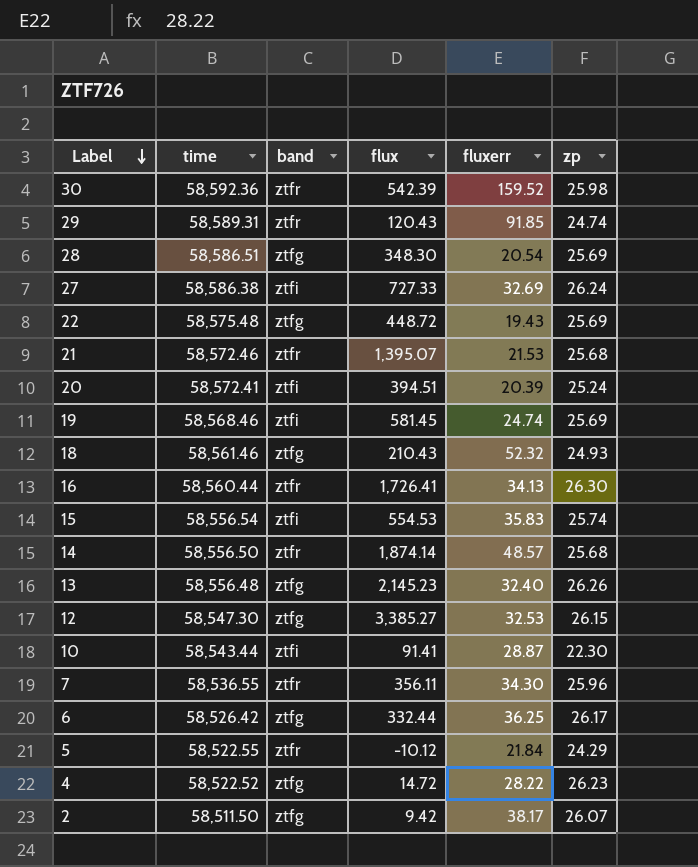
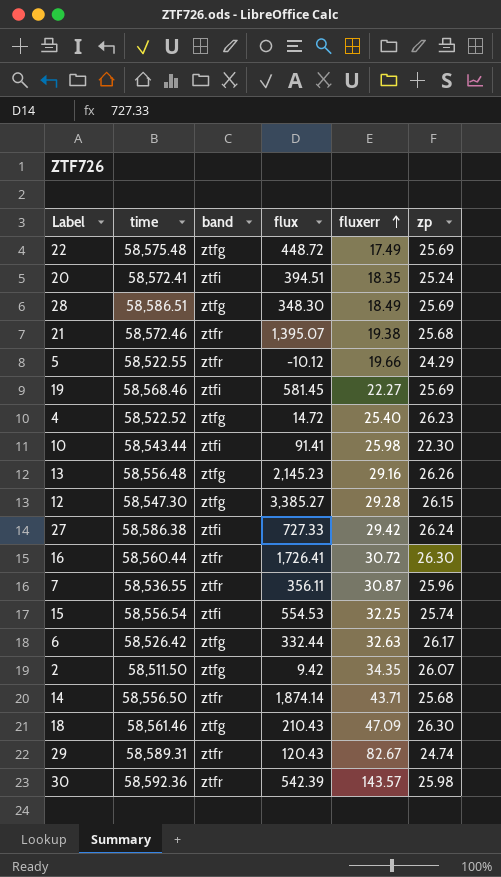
row order: Label descending -> fluxerr ascending
22 | fluxerr: 19.43 -> 17.49
20 | fluxerr: 20.39 -> 18.35
28 | fluxerr: 20.54 -> 18.49
21 | fluxerr: 21.53 -> 19.38
5 | fluxerr: 21.84 -> 19.66
19 | fluxerr: 24.74 -> 22.27
4 | fluxerr: 28.22 -> 25.40
10 | fluxerr: 28.87 -> 25.98
13 | fluxerr: 32.40 -> 29.16
12 | fluxerr: 32.53 -> 29.28
27 | fluxerr: 32.69 -> 29.42
16 | fluxerr: 34.13 -> 30.72
7 | fluxerr: 34.30 -> 30.87
15 | fluxerr: 35.83 -> 32.25
6 | fluxerr: 36.25 -> 32.63
2 | fluxerr: 38.17 -> 34.35
14 | fluxerr: 48.57 -> 43.71
18 | fluxerr: 52.32 -> 47.09
18 | zp: 24.93 -> 26.30
29 | fluxerr: 91.85 -> 82.67
30 | fluxerr: 159.52 -> 143.57

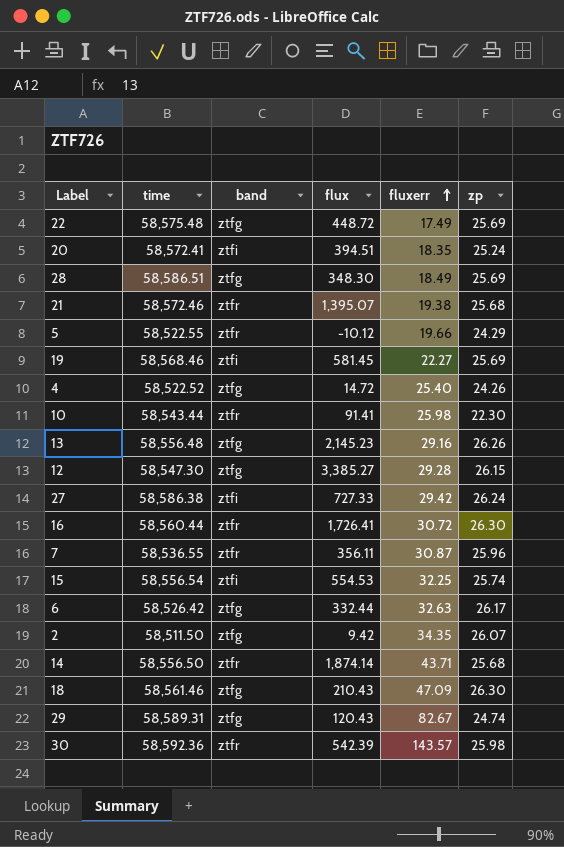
4 | zp: 26.23 -> 24.26
10 | band: ztfi -> ztfr
29 | band: ztfr -> ztfg

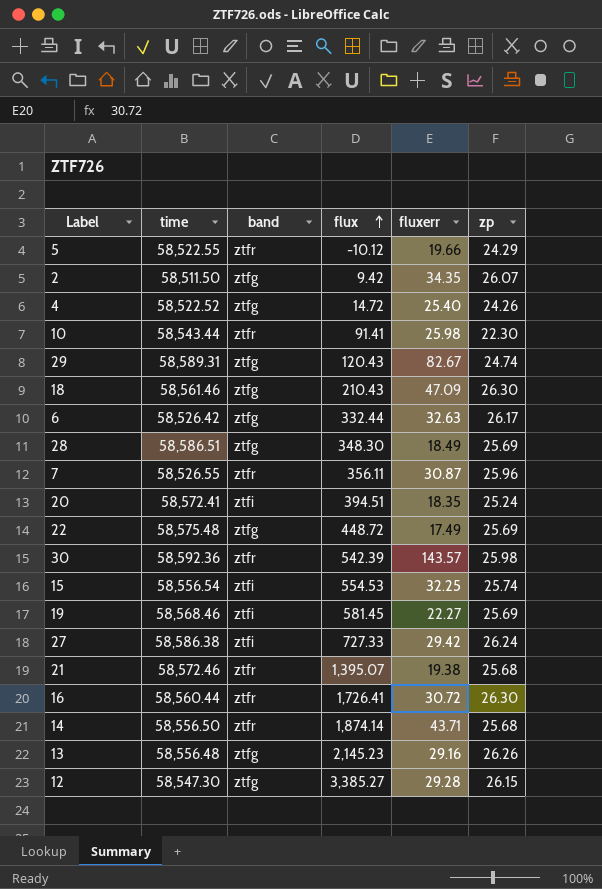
row order: fluxerr ascending -> flux ascending
7 | time: 58,536.55 -> 58,526.55

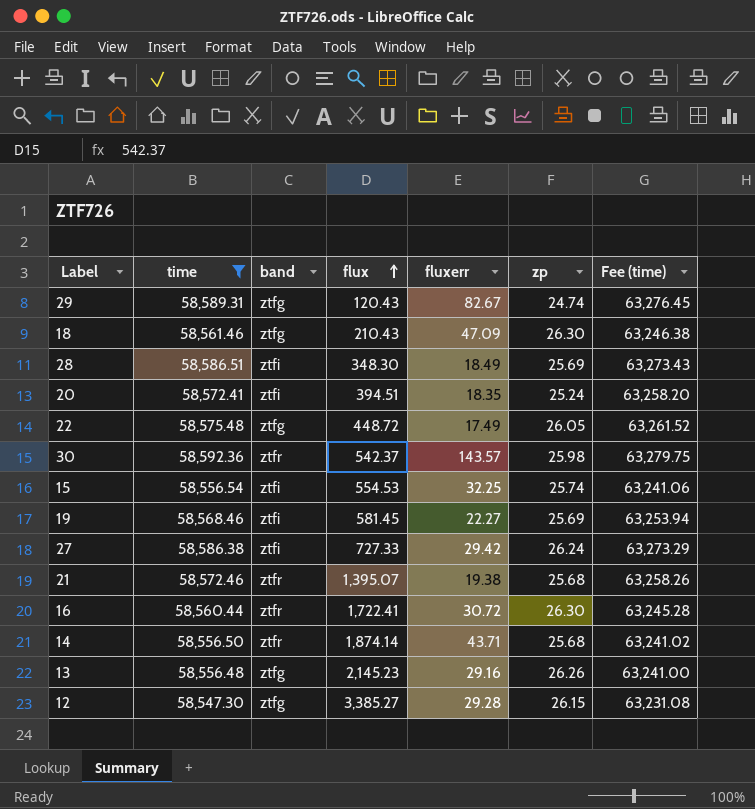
filter: none -> time >= 58,547.30
column Fee (time) | formula: none -> [time] * 1.08
28 | band: ztfg -> ztfi
22 | zp: 25.69 -> 26.05
30 | flux: 542.39 -> 542.37
16 | flux: 1,726.41 -> 1,722.41

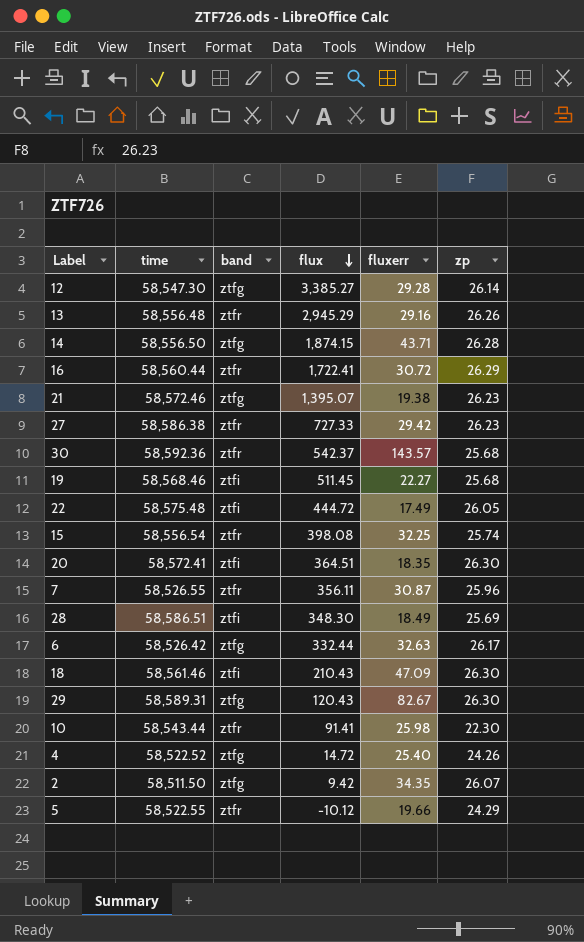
filter: time >= 58,547.30 -> none
row order: flux ascending -> flux descending
column Fee (time) | formula: [time] * 1.08 -> none
12 | zp: 26.15 -> 26.14
13 | band: ztfg -> ztfr
13 | flux: 2,145.23 -> 2,945.29
14 | band: ztfr -> ztfg
14 | flux: 1,874.14 -> 1,874.15
14 | zp: 25.68 -> 26.28
16 | zp: 26.30 -> 26.29
21 | band: ztfr -> ztfg
21 | zp: 25.68 -> 26.23
27 | band: ztfi -> ztfr
27 | zp: 26.24 -> 26.23
30 | zp: 25.98 -> 25.68
19 | flux: 581.45 -> 511.45
19 | zp: 25.69 -> 25.68
22 | band: ztfg -> ztfi
22 | flux: 448.72 -> 444.72
15 | band: ztfi -> ztfr
15 | flux: 554.53 -> 398.08
20 | flux: 394.51 -> 364.51
20 | zp: 25.24 -> 26.30
18 | band: ztfg -> ztfi
29 | zp: 24.74 -> 26.30

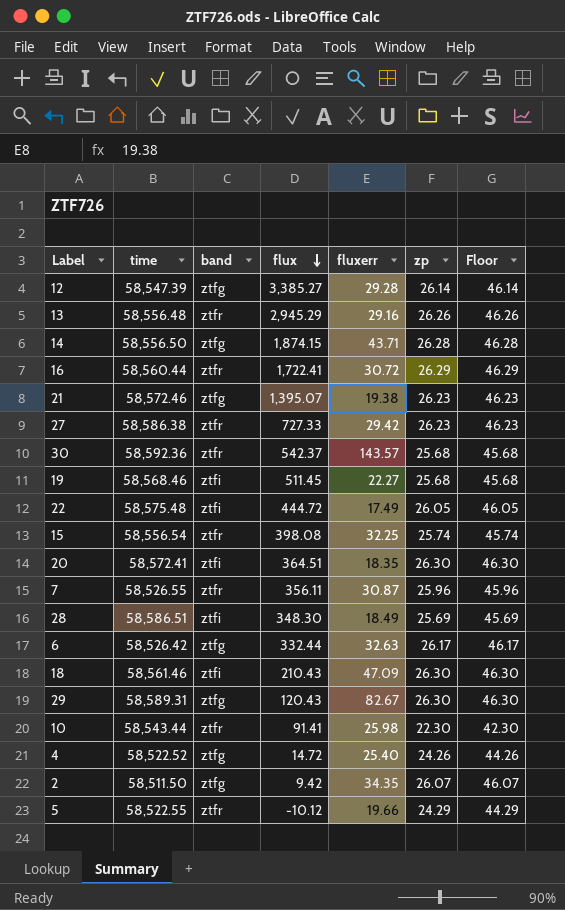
column Floor | formula: none -> [zp] + 20
12 | time: 58,547.30 -> 58,547.39

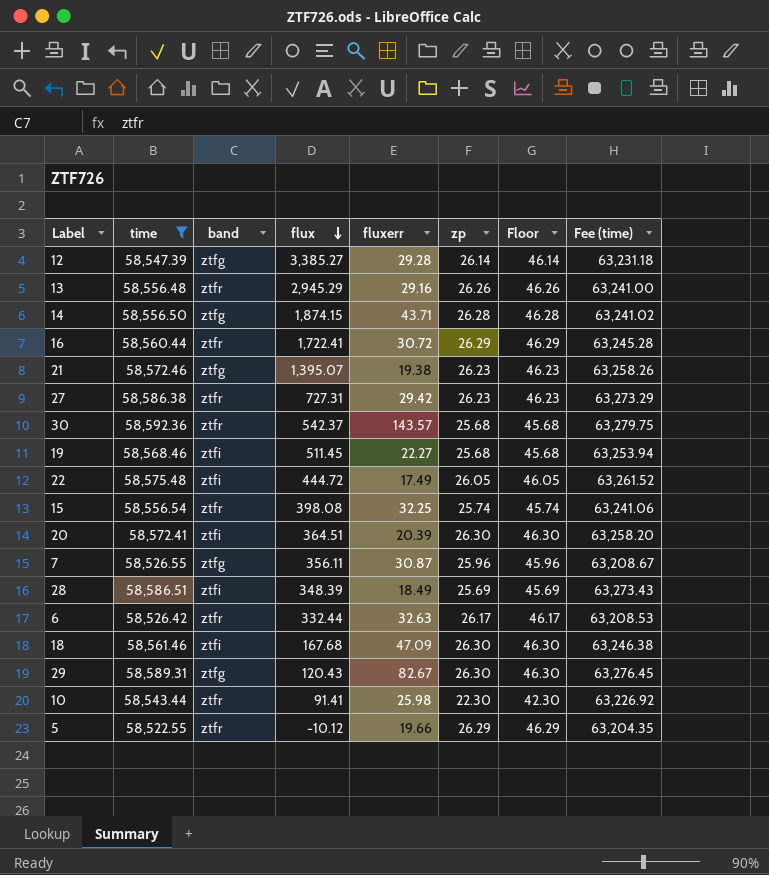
filter: none -> time >= 58,522.55
column Fee (time) | formula: none -> [time] * 1.08
27 | flux: 727.33 -> 727.31
20 | fluxerr: 18.35 -> 20.39
7 | band: ztfr -> ztfg
28 | flux: 348.30 -> 348.39
6 | band: ztfg -> ztfr
18 | flux: 210.43 -> 167.68
5 | zp: 24.29 -> 26.29
5 | Floor: 44.29 -> 46.29

